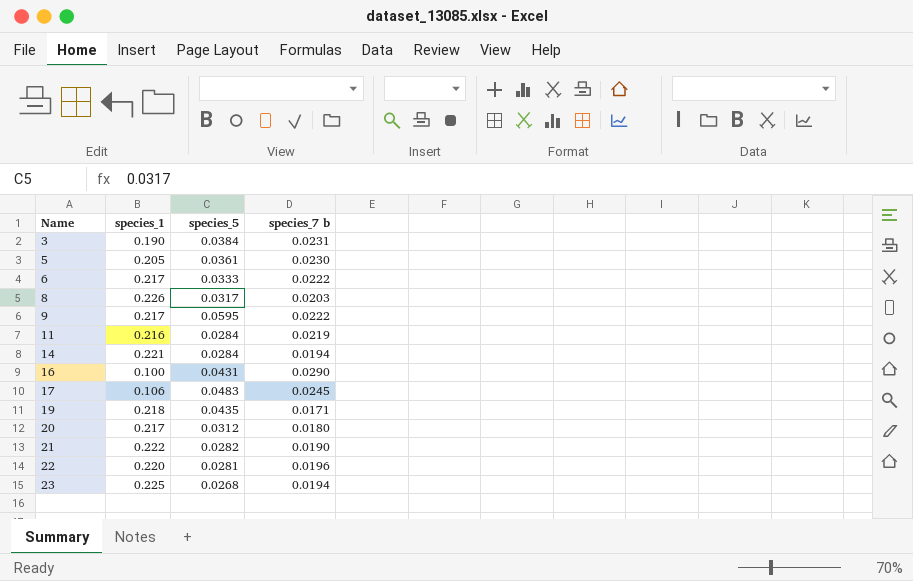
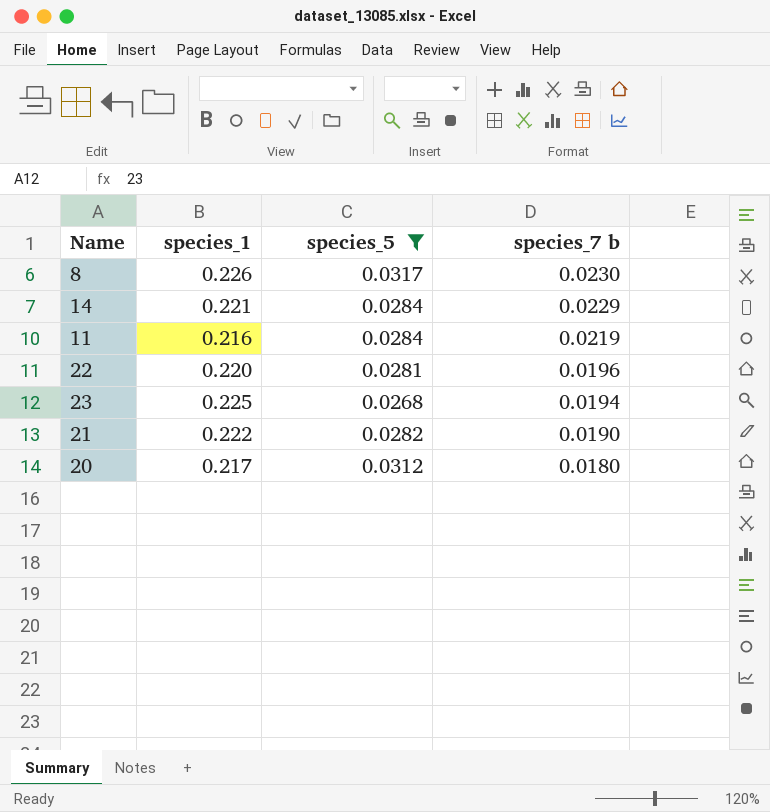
filter: none -> species_5 <= 0.0317
row order: Name ascending -> species_7 b descending
8 | species_7 b: 0.0203 -> 0.0230
14 | species_7 b: 0.0194 -> 0.0229

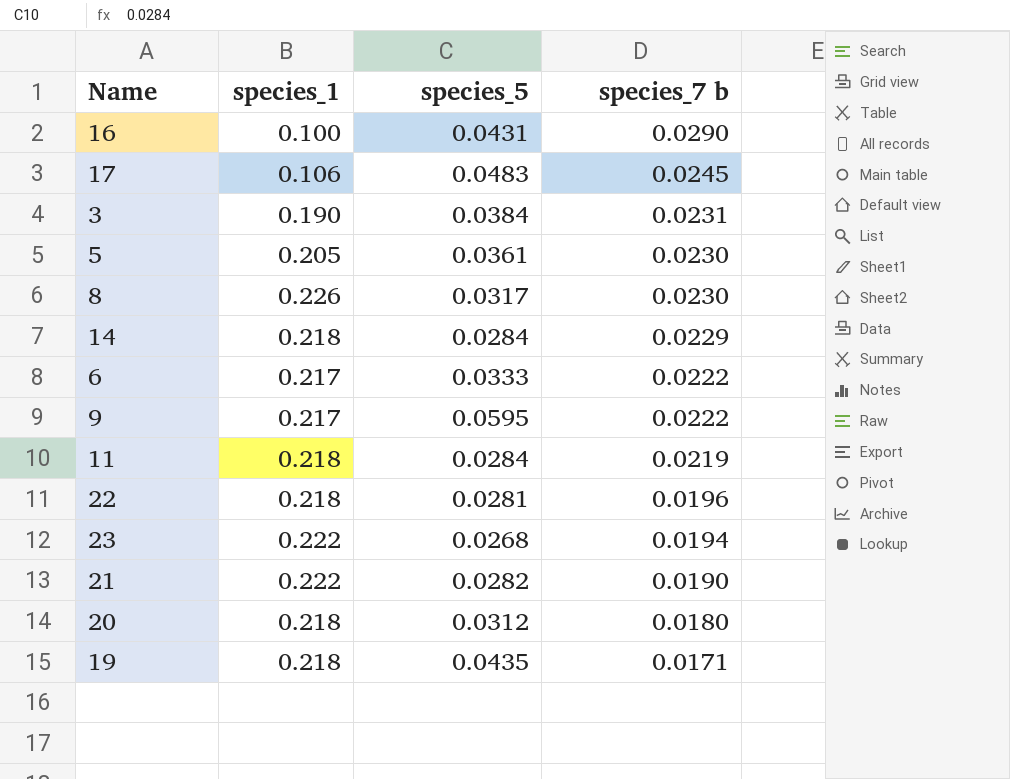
filter: species_5 <= 0.0317 -> none
14 | species_1: 0.221 -> 0.218
11 | species_1: 0.216 -> 0.218
22 | species_1: 0.220 -> 0.218
23 | species_1: 0.225 -> 0.222
20 | species_1: 0.217 -> 0.218

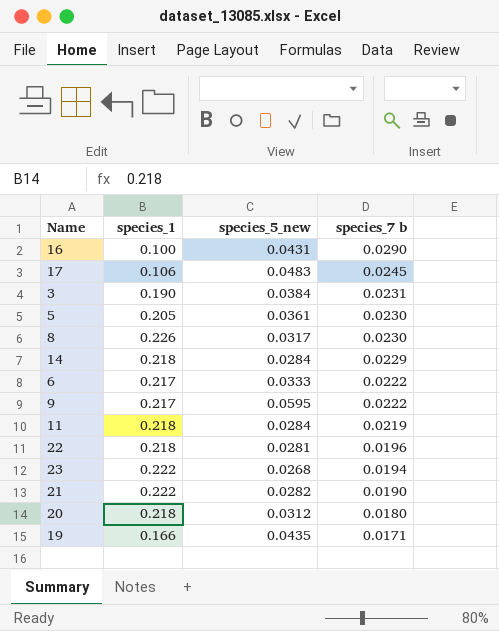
column name: species_5 -> species_5_new
19 | species_1: 0.218 -> 0.166

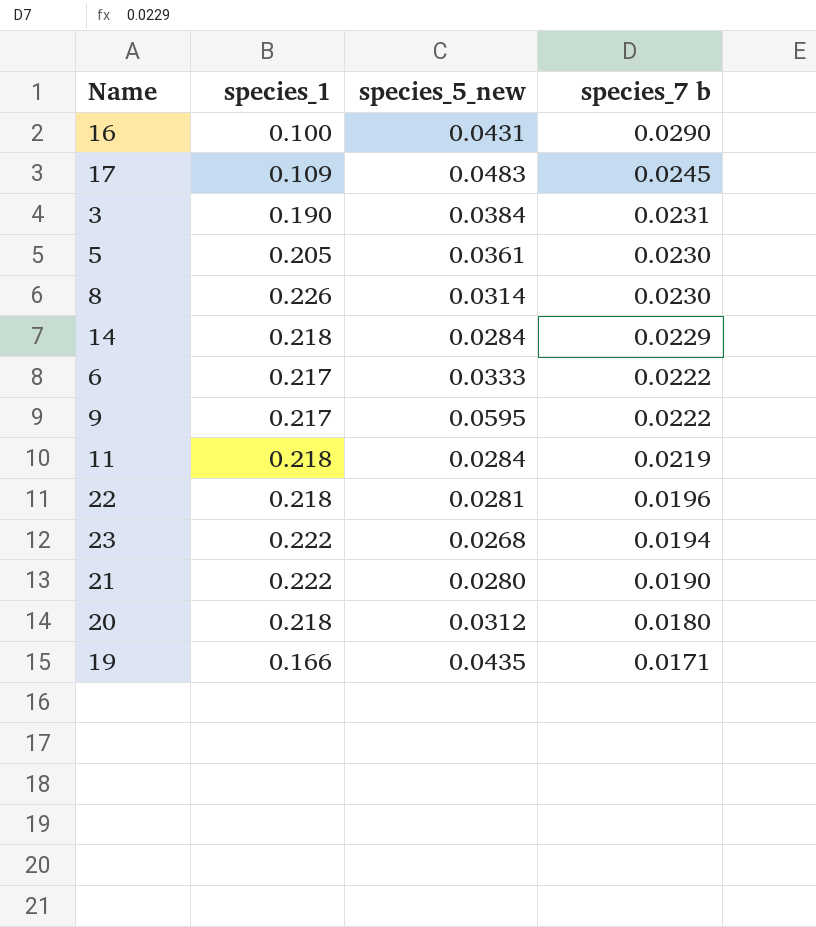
17 | species_1: 0.106 -> 0.109
8 | species_5_new: 0.0317 -> 0.0314
21 | species_5_new: 0.0282 -> 0.0280

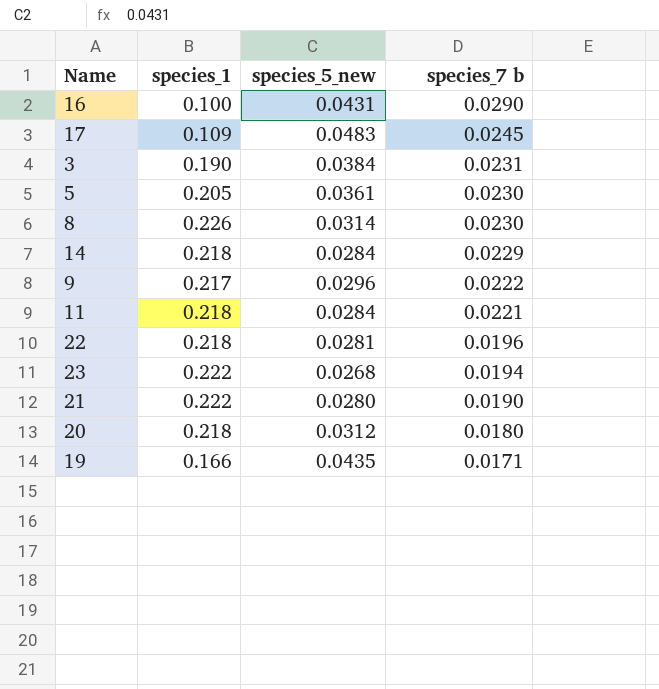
row 6: 0.217 | 0.0333 | 0.0222 -> none
9 | species_5_new: 0.0595 -> 0.0296
11 | species_7 b: 0.0219 -> 0.0221

